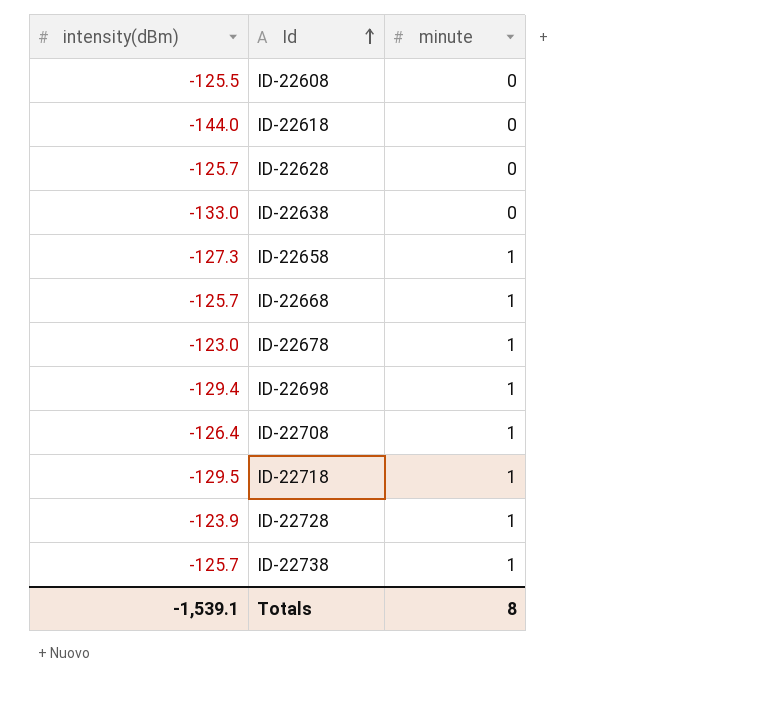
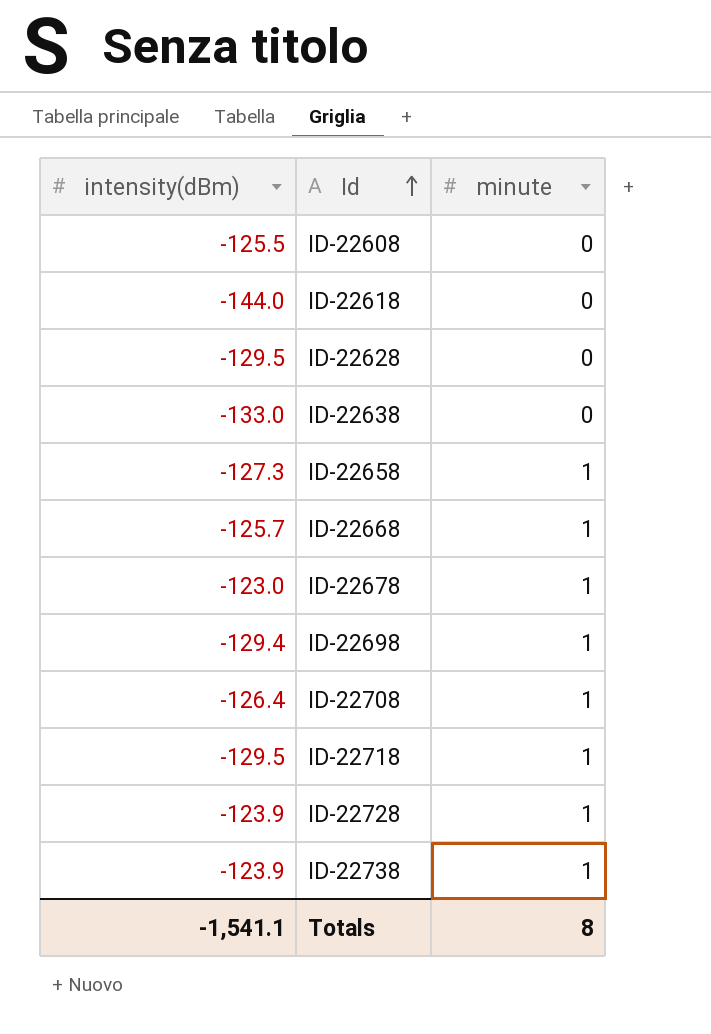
ID-22628 | intensity(dBm): -125.7 -> -129.5
ID-22738 | intensity(dBm): -125.7 -> -123.9
Totals | intensity(dBm): -1,539.1 -> -1,541.1

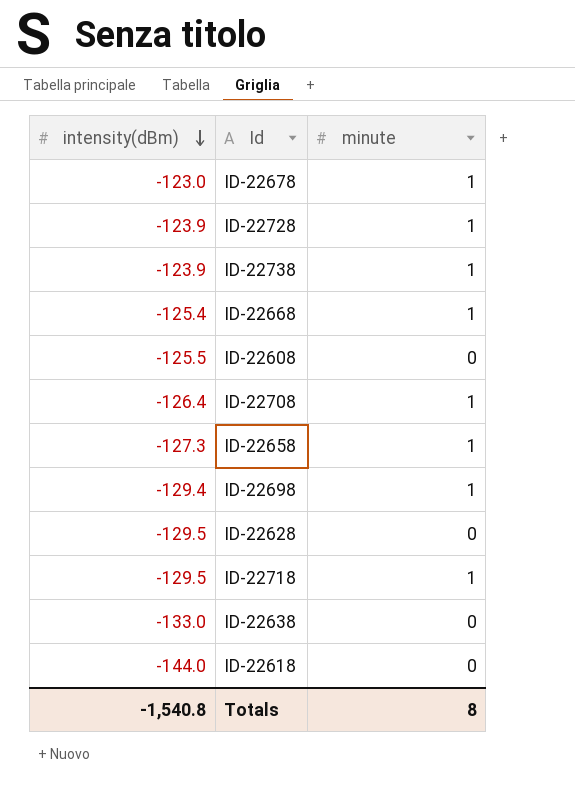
row order: Id ascending -> intensity(dBm) descending
ID-22668 | intensity(dBm): -125.7 -> -125.4
Totals | intensity(dBm): -1,541.1 -> -1,540.8

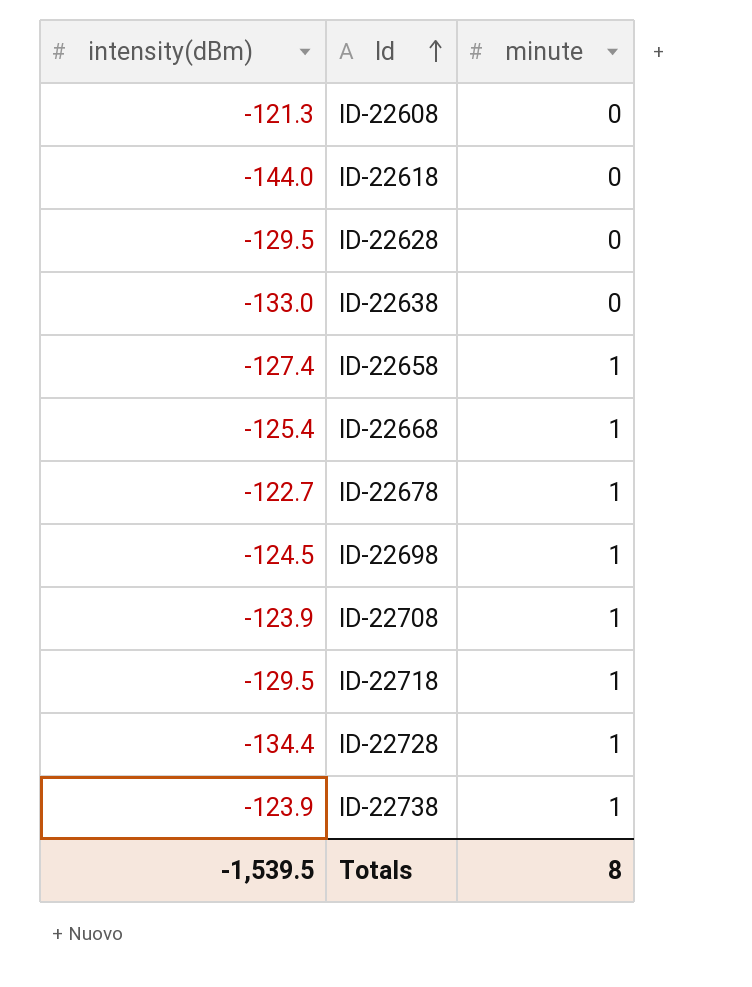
row order: intensity(dBm) descending -> Id ascending
ID-22608 | intensity(dBm): -125.5 -> -121.3
ID-22658 | intensity(dBm): -127.3 -> -127.4
ID-22678 | intensity(dBm): -123.0 -> -122.7
ID-22698 | intensity(dBm): -129.4 -> -124.5
ID-22708 | intensity(dBm): -126.4 -> -123.9
ID-22728 | intensity(dBm): -123.9 -> -134.4
Totals | intensity(dBm): -1,540.8 -> -1,539.5

